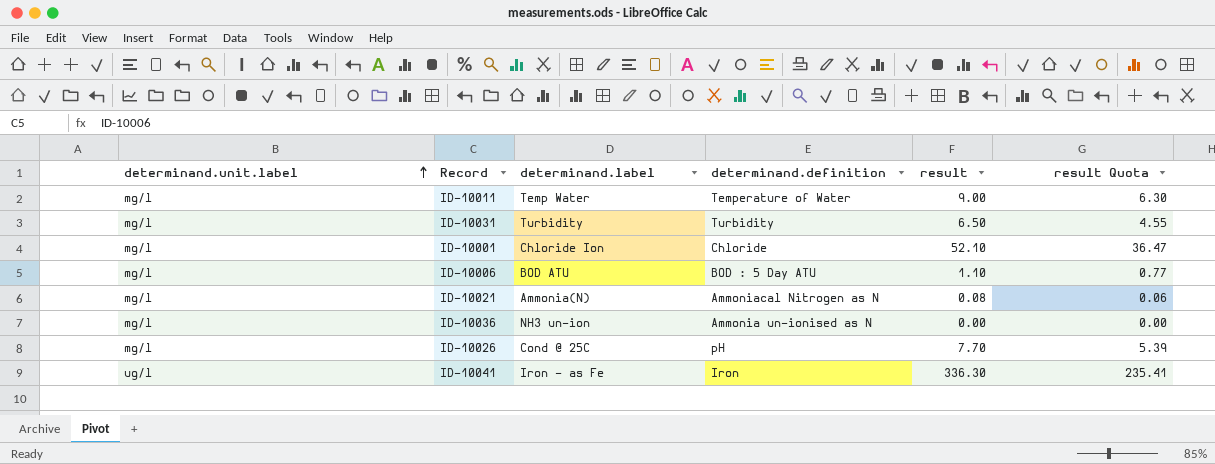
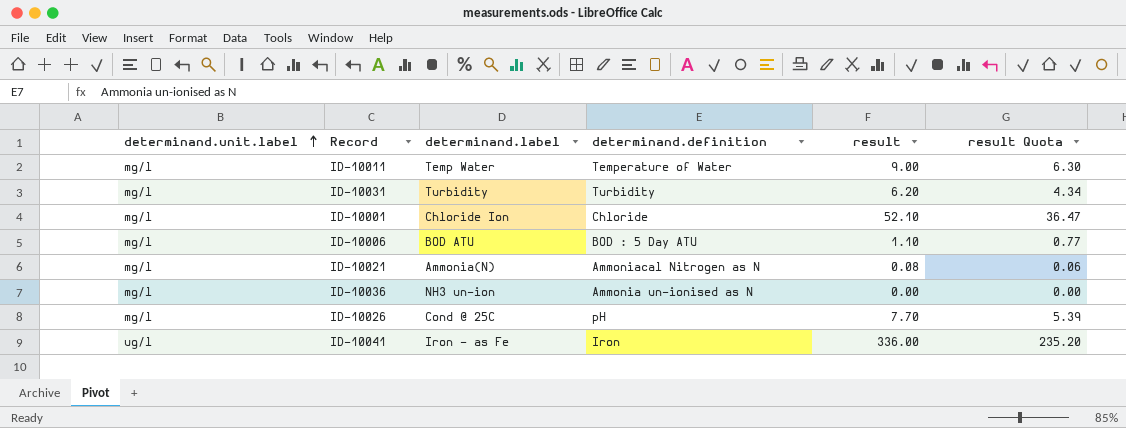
ID-10031 | result: 6.50 -> 6.20
ID-10031 | result Quota: 4.55 -> 4.34
ID-10041 | result: 336.30 -> 336.00
ID-10041 | result Quota: 235.41 -> 235.20

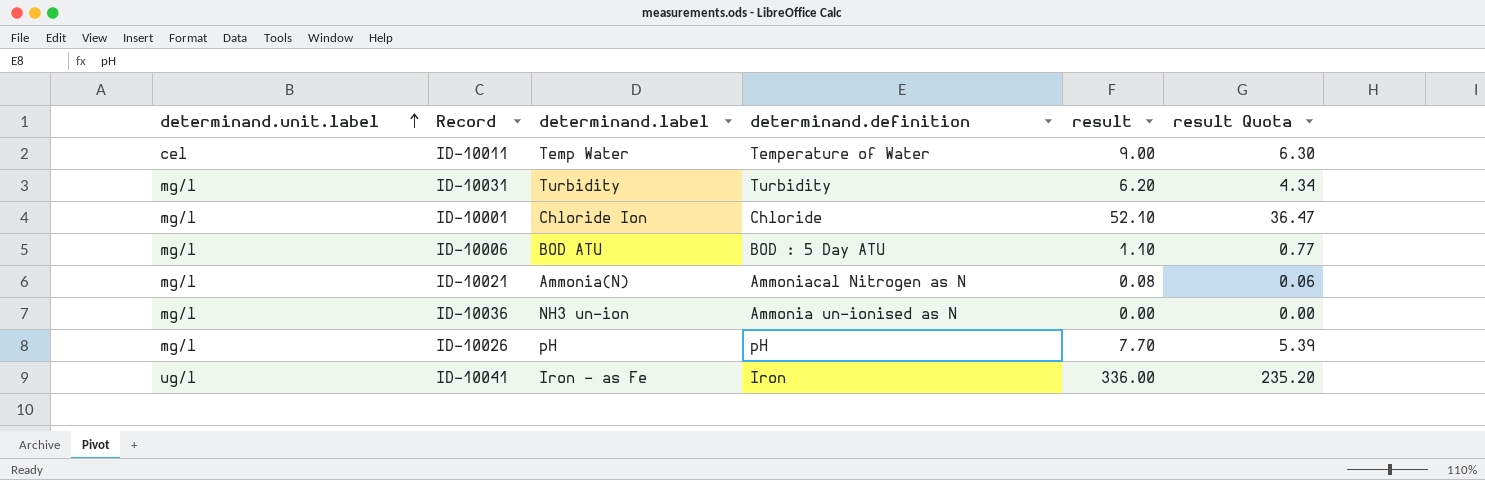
ID-10011 | determinand.unit.label: mg/l -> cel
ID-10026 | determinand.label: Cond @ 25C -> pH

